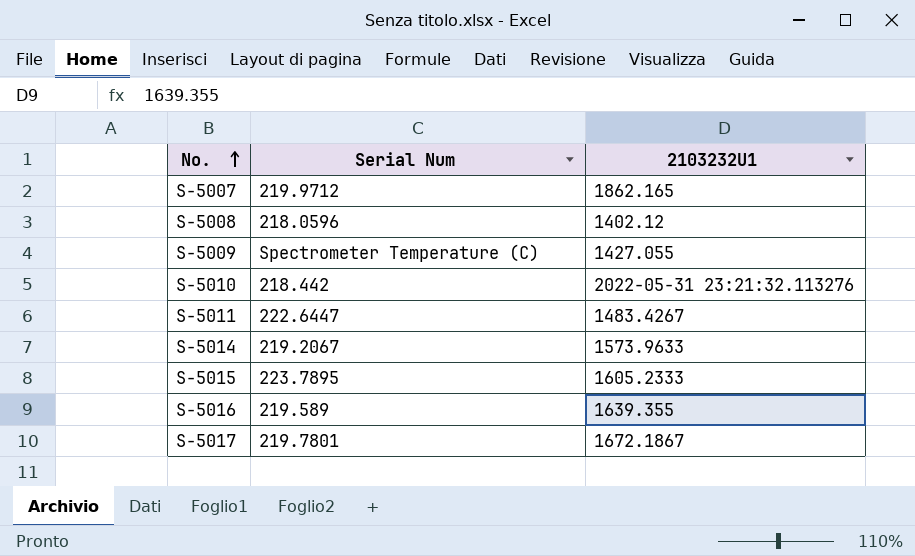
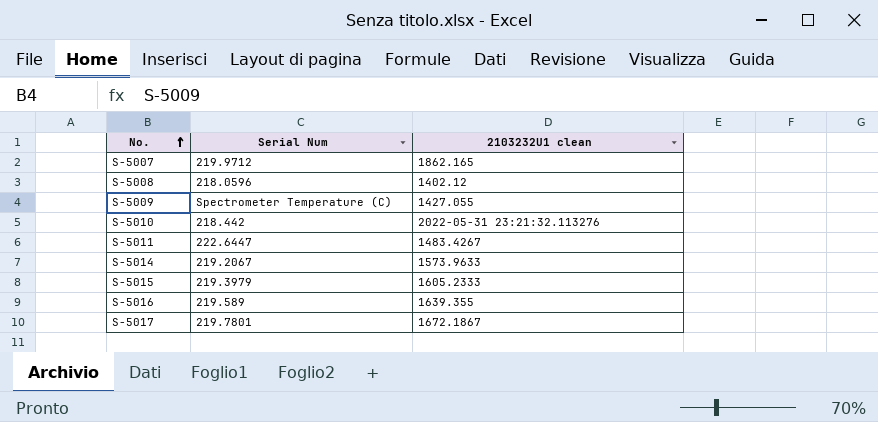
column name: 2103232U1 -> 2103232U1 clean
S-5015 | Serial Num: 223.7895 -> 219.3979

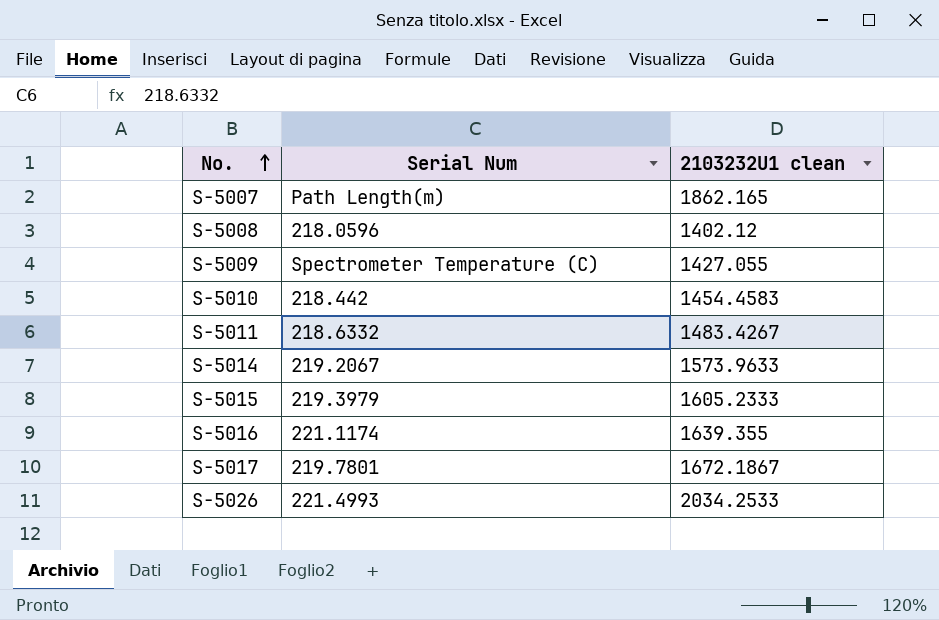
S-5007 | Serial Num: 219.9712 -> Path Length(m)
S-5010 | 2103232U1 clean: 2022-05-31 23:21:32.113276 -> 1454.4583
S-5011 | Serial Num: 222.6447 -> 218.6332
S-5016 | Serial Num: 219.589 -> 221.1174
row S-5026: none -> 221.4993 | 2034.2533

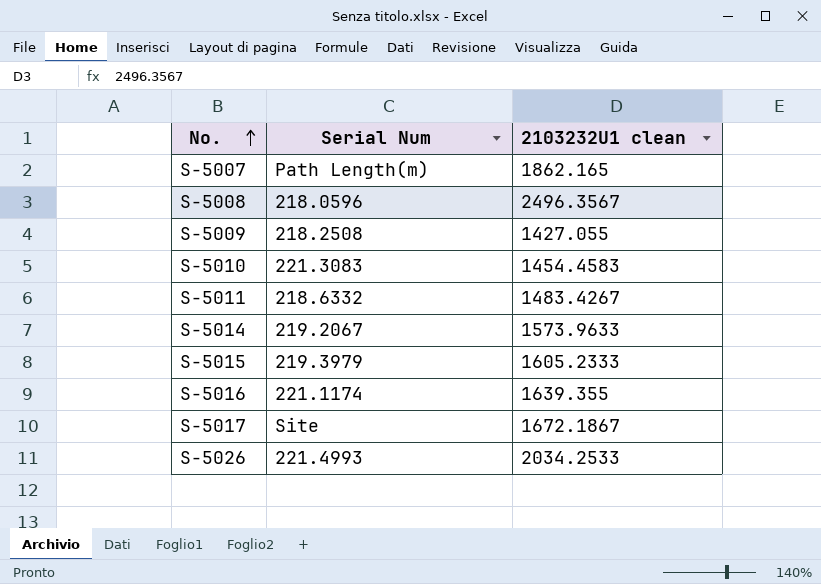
S-5008 | 2103232U1 clean: 1402.12 -> 2496.3567
S-5009 | Serial Num: Spectrometer Temperature (C) -> 218.2508
S-5010 | Serial Num: 218.442 -> 221.3083
S-5017 | Serial Num: 219.7801 -> Site

